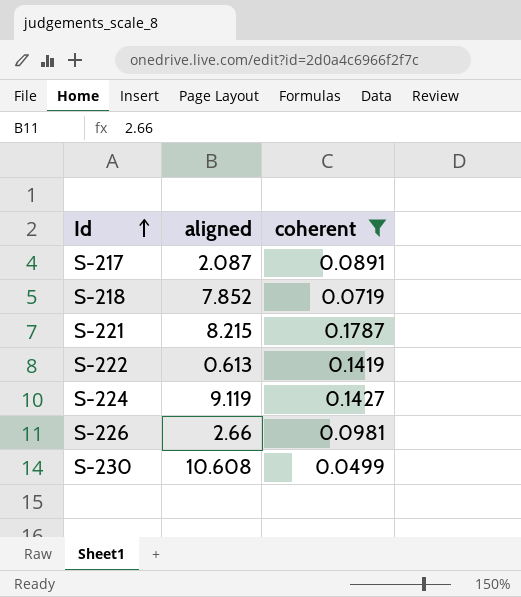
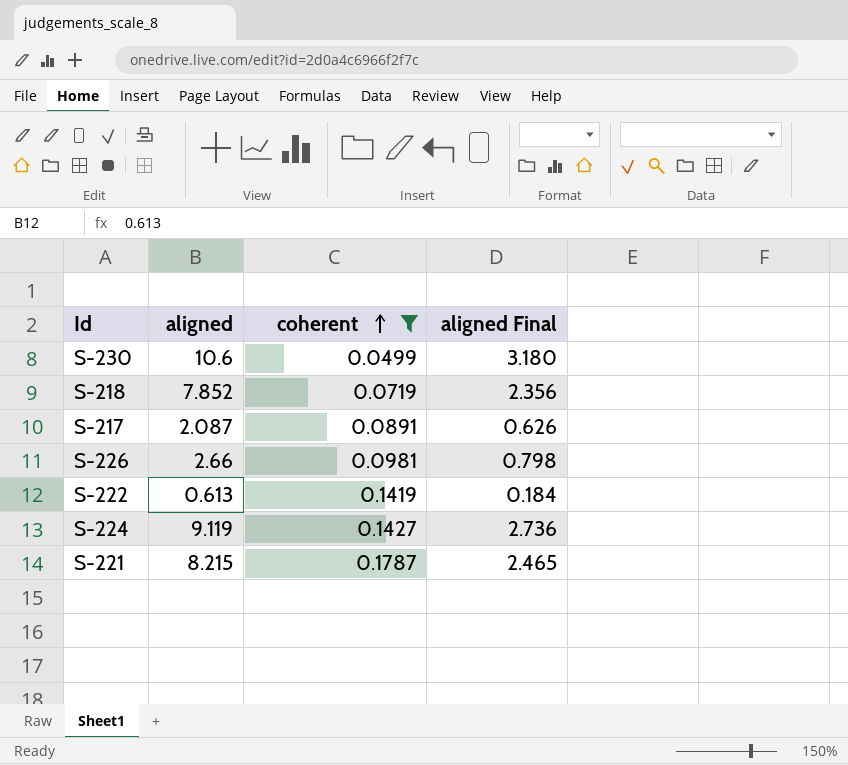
row order: Id ascending -> coherent ascending
column aligned Final | formula: none -> [aligned] * 0.3
S-230 | aligned: 10.608 -> 10.6

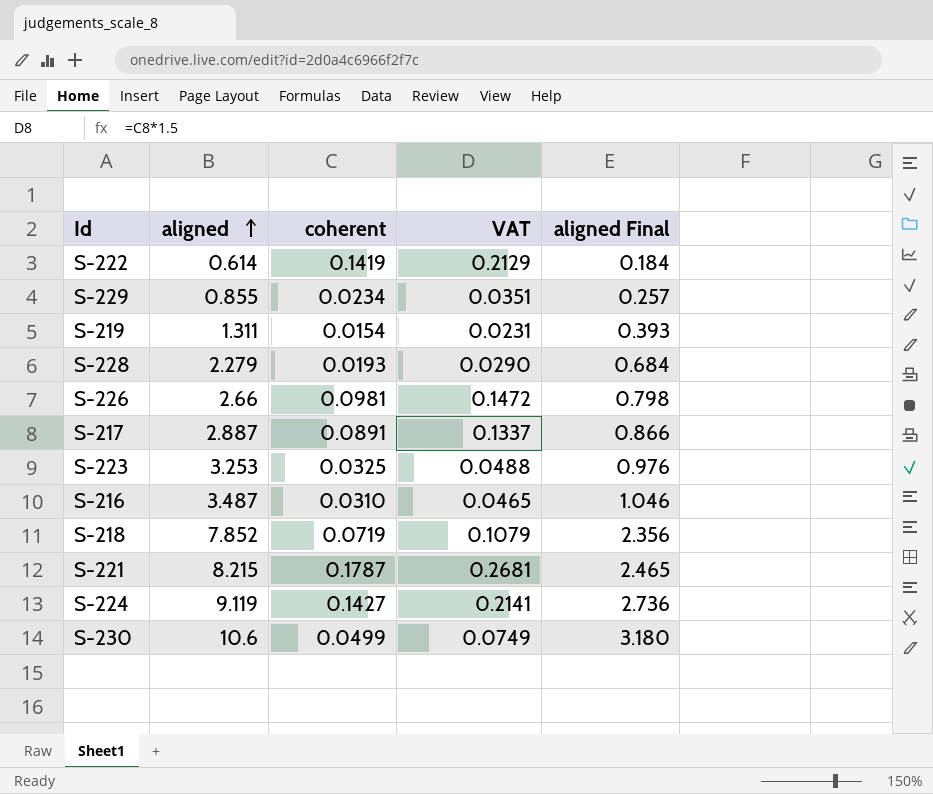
filter: coherent >= 0.0499 -> none
row order: coherent ascending -> aligned ascending
column VAT | formula: none -> [coherent] * 1.5
S-222 | aligned: 0.613 -> 0.614
S-217 | aligned: 2.087 -> 2.887
S-217 | aligned Final: 0.626 -> 0.866

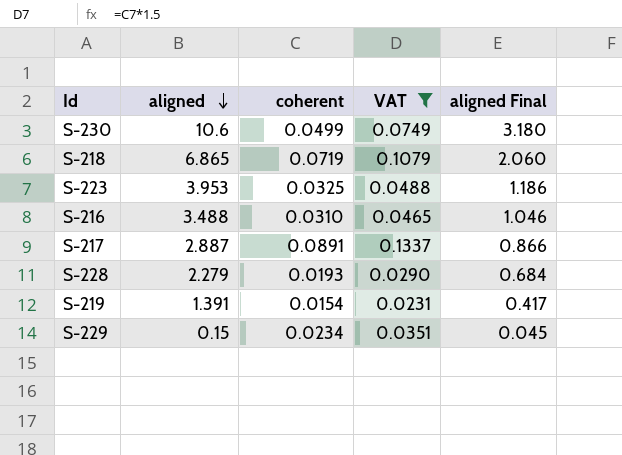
filter: none -> VAT <= 0.1337
row order: aligned ascending -> aligned descending
S-218 | aligned: 7.852 -> 6.865
S-218 | aligned Final: 2.356 -> 2.060
S-223 | aligned: 3.253 -> 3.953
S-223 | aligned Final: 0.976 -> 1.186
S-216 | aligned: 3.487 -> 3.488
S-219 | aligned: 1.311 -> 1.391
S-219 | aligned Final: 0.393 -> 0.417
S-229 | aligned: 0.855 -> 0.15
S-229 | aligned Final: 0.257 -> 0.045

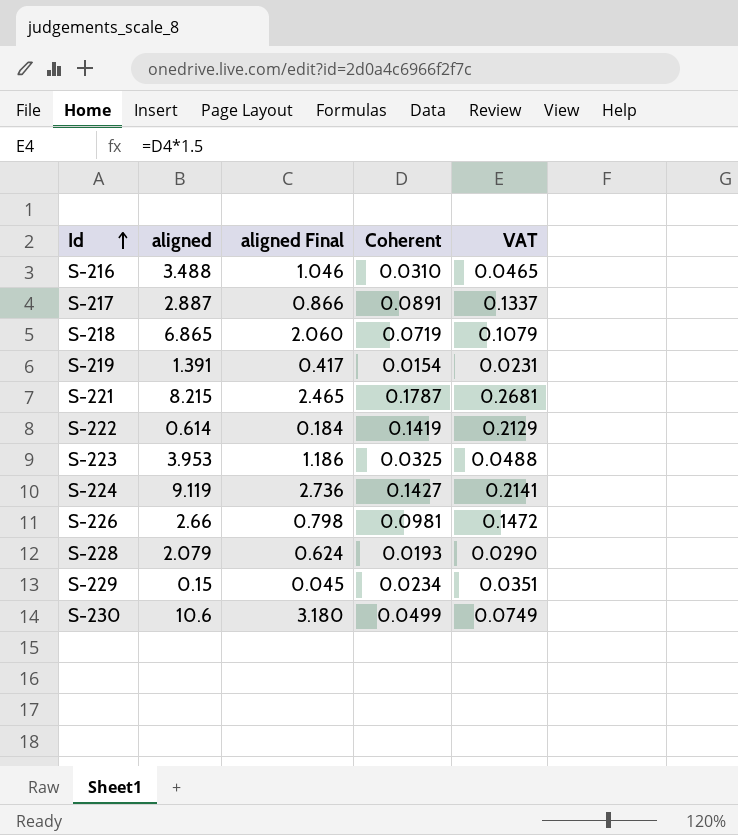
filter: VAT <= 0.1337 -> none
row order: aligned descending -> Id ascending
column aligned Final | position: 5 -> 3
column name: coherent -> Coherent
S-228 | aligned: 2.279 -> 2.079
S-228 | aligned Final: 0.684 -> 0.624

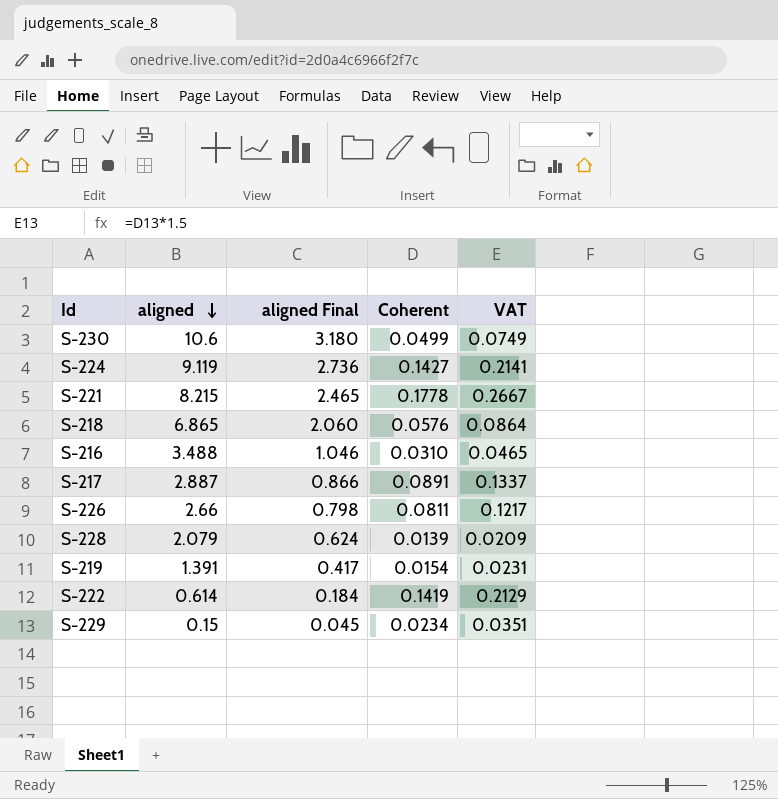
row order: Id ascending -> aligned descending
row S-223: 3.953 | 1.186 | 0.0325 | 0.0488 -> none
S-221 | Coherent: 0.1787 -> 0.1778
S-221 | VAT: 0.2681 -> 0.2667
S-218 | Coherent: 0.0719 -> 0.0576
S-218 | VAT: 0.1079 -> 0.0864
S-226 | Coherent: 0.0981 -> 0.0811
S-226 | VAT: 0.1472 -> 0.1217
S-228 | Coherent: 0.0193 -> 0.0139
S-228 | VAT: 0.0290 -> 0.0209

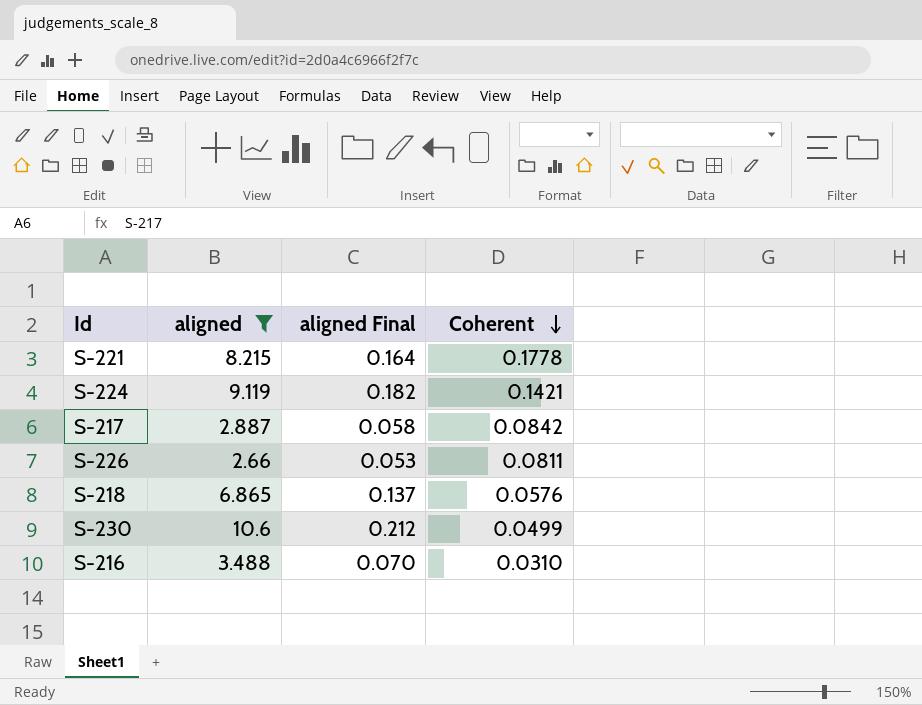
filter: none -> aligned >= 2.66
row order: aligned descending -> Coherent descending
column VAT | formula: [Coherent] * 1.5 -> none
column aligned Final | formula: [aligned] * 0.3 -> [aligned] * 0.02
S-224 | Coherent: 0.1427 -> 0.1421
S-217 | Coherent: 0.0891 -> 0.0842

